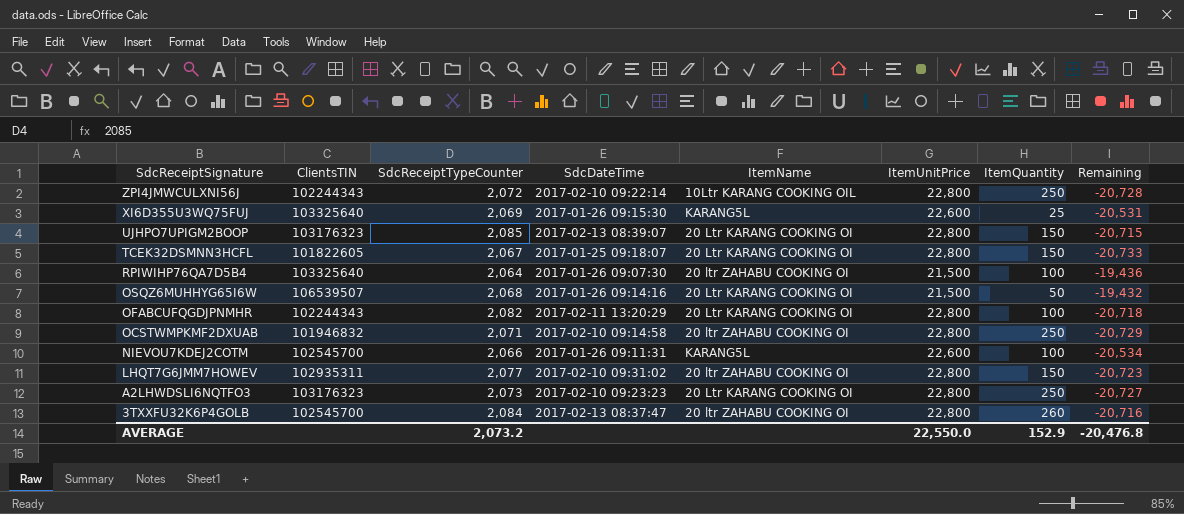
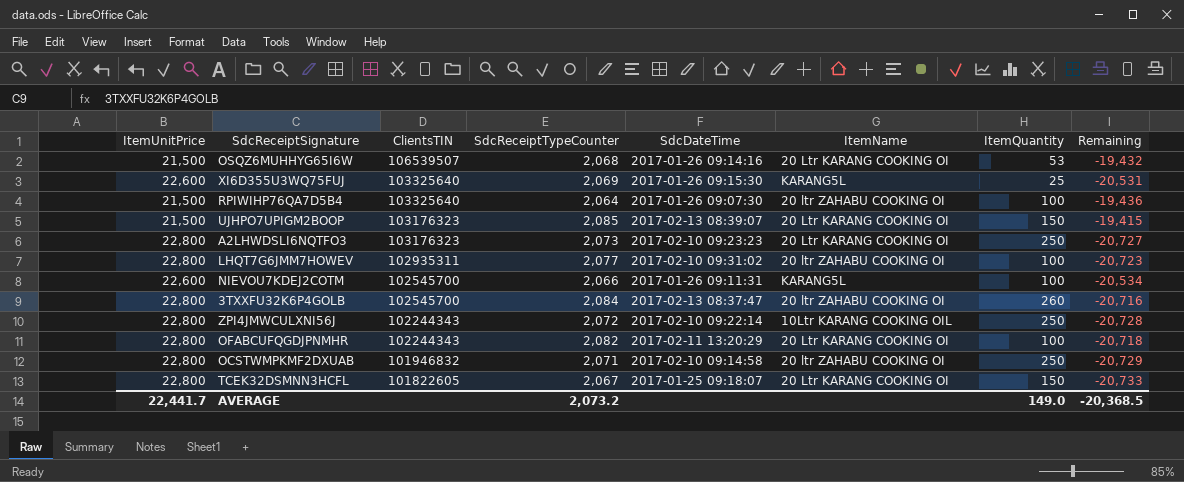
row order: SdcReceiptSignature descending -> ClientsTIN descending
column ItemUnitPrice | position: 6 -> 1
OSQZ6MUHHYG65I6W | ItemQuantity: 50 -> 53
UJHPO7UPIGM2BOOP | ItemUnitPrice: 22,800 -> 21,500
UJHPO7UPIGM2BOOP | Remaining: -20,715 -> -19,415
LHQT7G6JMM7HOWEV | ItemQuantity: 150 -> 100
AVERAGE | ItemUnitPrice: 22,550.0 -> 22,441.7
AVERAGE | ItemQuantity: 152.9 -> 149.0
AVERAGE | Remaining: -20,476.8 -> -20,368.5

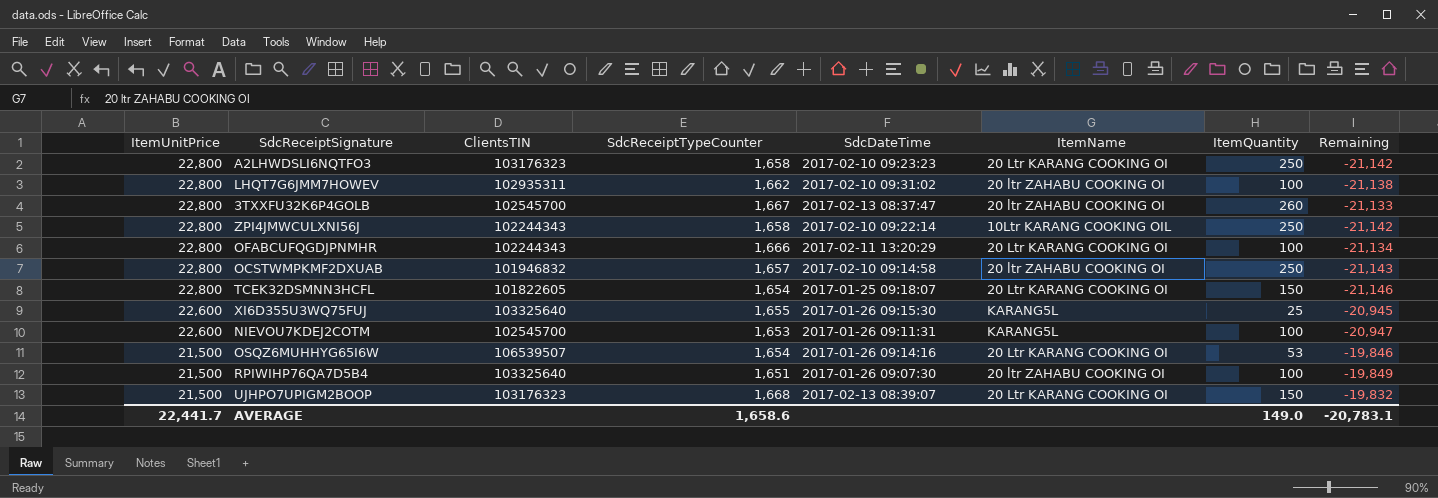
row order: ClientsTIN descending -> ItemUnitPrice descending
A2LHWDSLI6NQTFO3 | SdcReceiptTypeCounter: 2,073 -> 1,658
A2LHWDSLI6NQTFO3 | Remaining: -20,727 -> -21,142
LHQT7G6JMM7HOWEV | SdcReceiptTypeCounter: 2,077 -> 1,662
LHQT7G6JMM7HOWEV | Remaining: -20,723 -> -21,138
3TXXFU32K6P4GOLB | SdcReceiptTypeCounter: 2,084 -> 1,667
3TXXFU32K6P4GOLB | Remaining: -20,716 -> -21,133
ZPI4JMWCULXNI56J | SdcReceiptTypeCounter: 2,072 -> 1,658
ZPI4JMWCULXNI56J | Remaining: -20,728 -> -21,142
OFABCUFQGDJPNMHR | SdcReceiptTypeCounter: 2,082 -> 1,666
OFABCUFQGDJPNMHR | Remaining: -20,718 -> -21,134
OCSTWMPKMF2DXUAB | SdcReceiptTypeCounter: 2,071 -> 1,657
OCSTWMPKMF2DXUAB | Remaining: -20,729 -> -21,143
TCEK32DSMNN3HCFL | SdcReceiptTypeCounter: 2,067 -> 1,654
TCEK32DSMNN3HCFL | Remaining: -20,733 -> -21,146
XI6D355U3WQ75FUJ | SdcReceiptTypeCounter: 2,069 -> 1,655
XI6D355U3WQ75FUJ | Remaining: -20,531 -> -20,945
NIEVOU7KDEJ2COTM | SdcReceiptTypeCounter: 2,066 -> 1,653
NIEVOU7KDEJ2COTM | Remaining: -20,534 -> -20,947
OSQZ6MUHHYG65I6W | SdcReceiptTypeCounter: 2,068 -> 1,654
OSQZ6MUHHYG65I6W | Remaining: -19,432 -> -19,846
RPIWIHP76QA7D5B4 | SdcReceiptTypeCounter: 2,064 -> 1,651
RPIWIHP76QA7D5B4 | Remaining: -19,436 -> -19,849
UJHPO7UPIGM2BOOP | SdcReceiptTypeCounter: 2,085 -> 1,668
UJHPO7UPIGM2BOOP | Remaining: -19,415 -> -19,832
AVERAGE | SdcReceiptTypeCounter: 2,073.2 -> 1,658.6
AVERAGE | Remaining: -20,368.5 -> -20,783.1

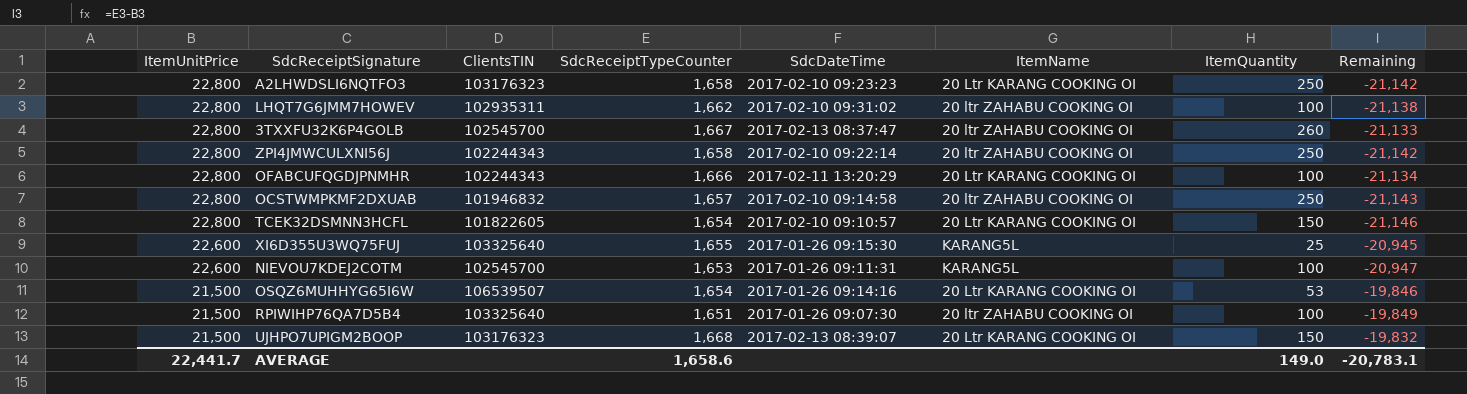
ZPI4JMWCULXNI56J | ItemName: 10Ltr KARANG COOKING OIL -> 20 ltr ZAHABU COOKING OI
TCEK32DSMNN3HCFL | SdcDateTime: 2017-01-25 09:18:07 -> 2017-02-10 09:10:57

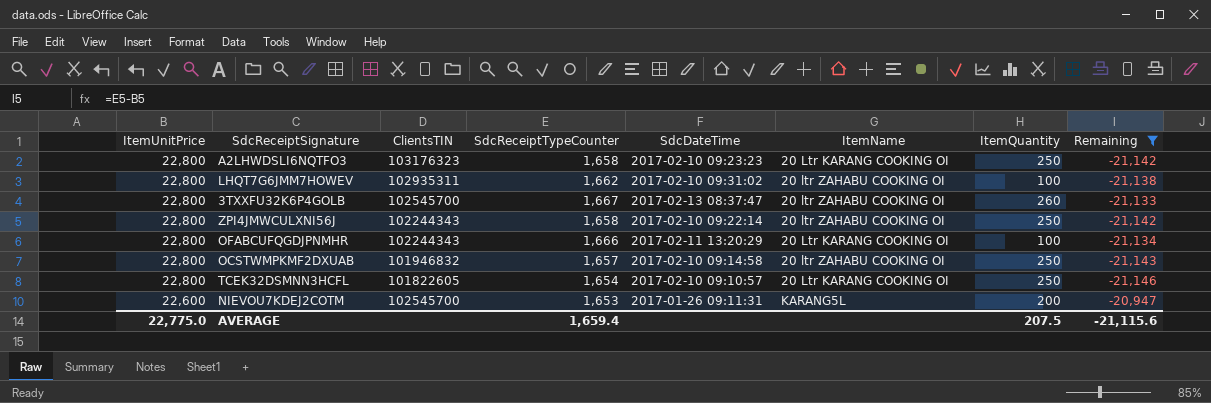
filter: none -> Remaining <= -20,947
TCEK32DSMNN3HCFL | ItemQuantity: 150 -> 250
NIEVOU7KDEJ2COTM | ItemQuantity: 100 -> 200
AVERAGE | ItemUnitPrice: 22,441.7 -> 22,775.0
AVERAGE | SdcReceiptTypeCounter: 1,658.6 -> 1,659.4
AVERAGE | ItemQuantity: 149.0 -> 207.5
AVERAGE | Remaining: -20,783.1 -> -21,115.6

